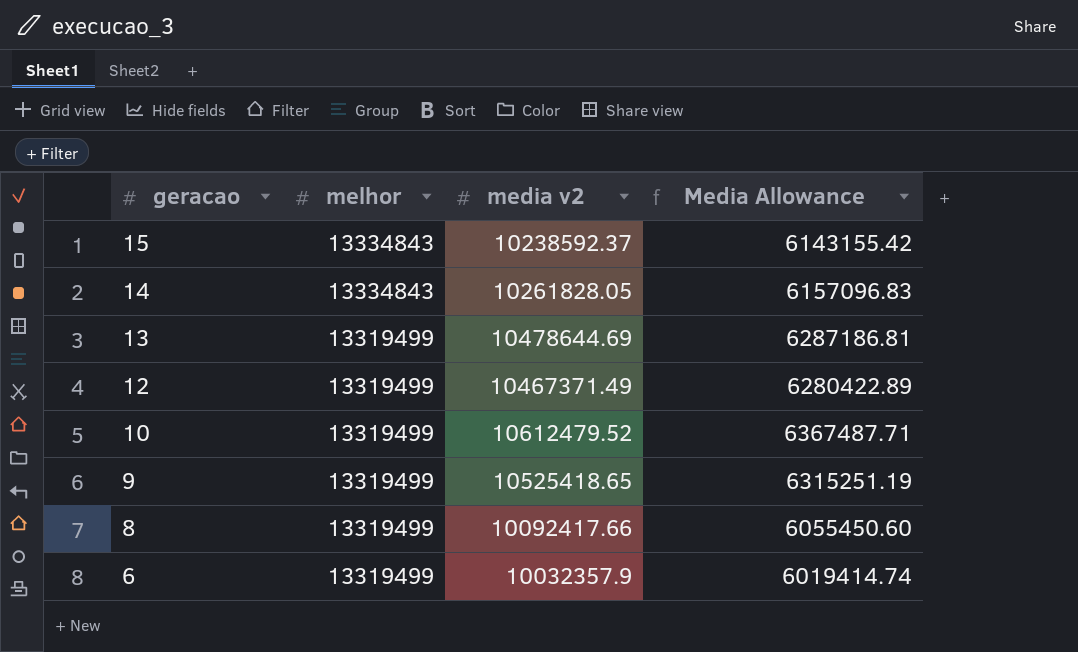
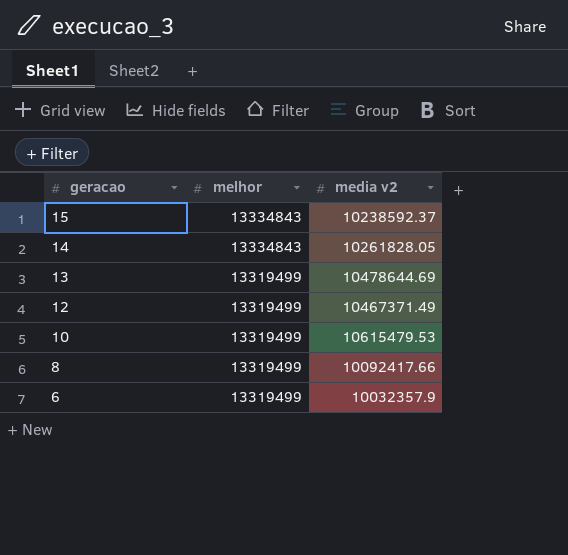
column Media Allowance | formula: [media v2] * 0.6 -> none
row 9: 13319499 | 10525418.65 | 6315251.19 -> none
10 | media v2: 10612479.52 -> 10615479.53

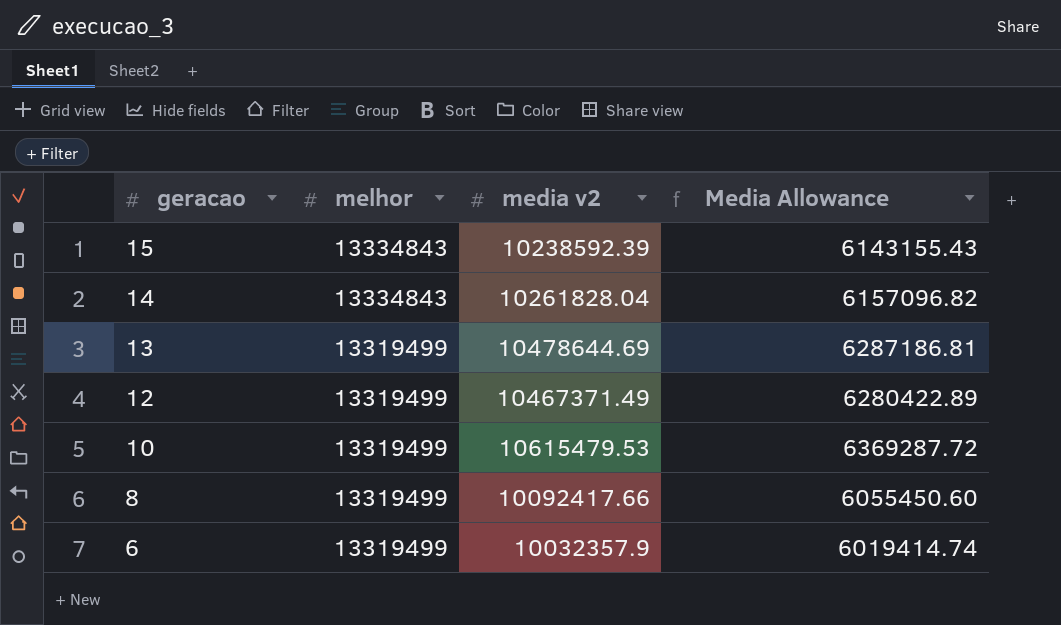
column Media Allowance | formula: none -> [media v2] * 0.6
15 | media v2: 10238592.37 -> 10238592.39
14 | media v2: 10261828.05 -> 10261828.04

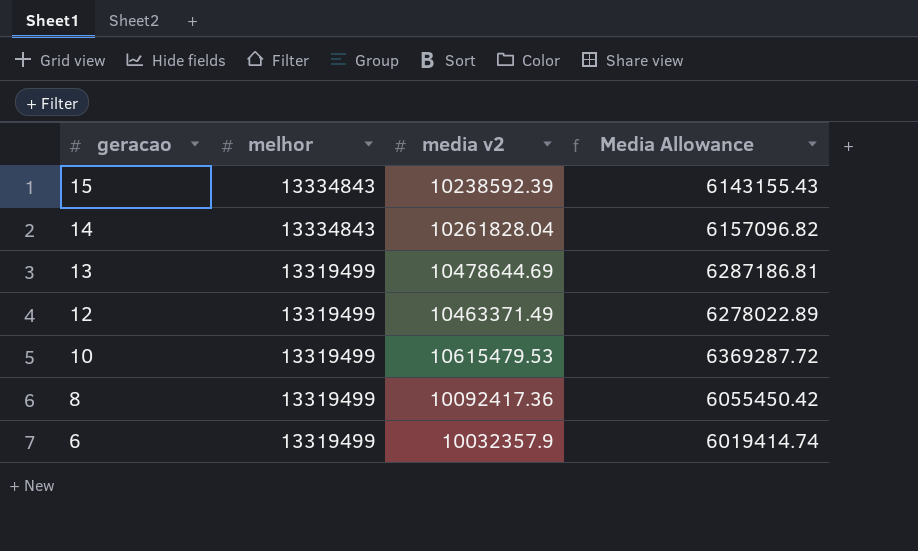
12 | media v2: 10467371.49 -> 10463371.49
12 | Media Allowance: 6280422.89 -> 6278022.89
8 | media v2: 10092417.66 -> 10092417.36
8 | Media Allowance: 6055450.60 -> 6055450.42

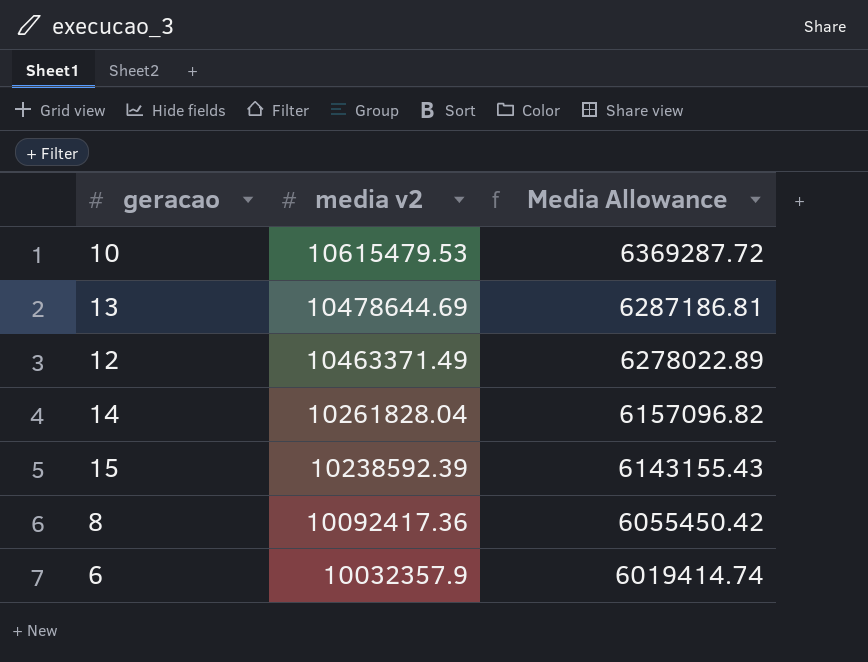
row order: geracao descending -> media v2 descending
column melhor | position: 2 -> none

